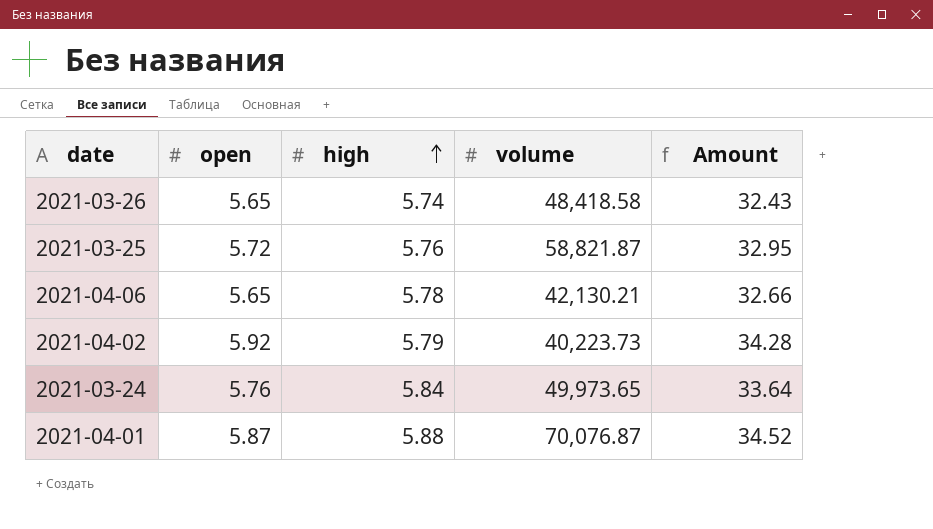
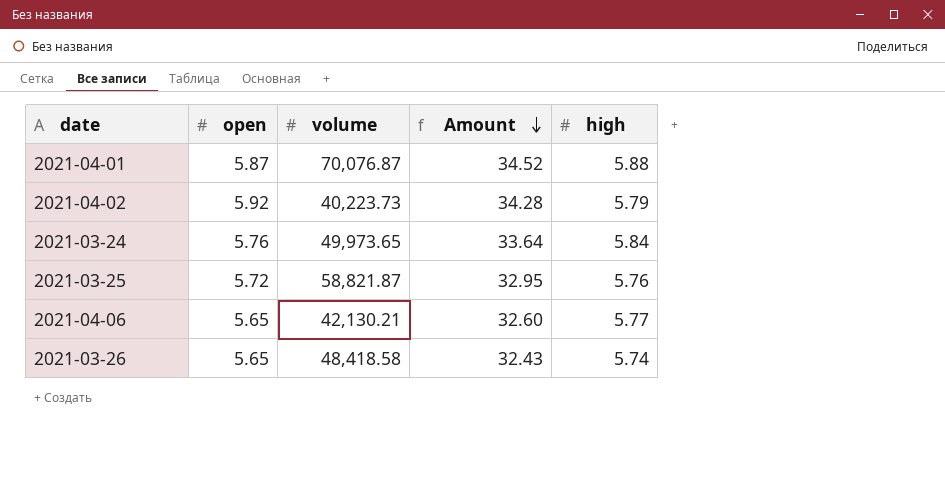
row order: high ascending -> Amount descending
column high | position: 3 -> 5
2021-04-06 | Amount: 32.66 -> 32.60
2021-04-06 | high: 5.78 -> 5.77

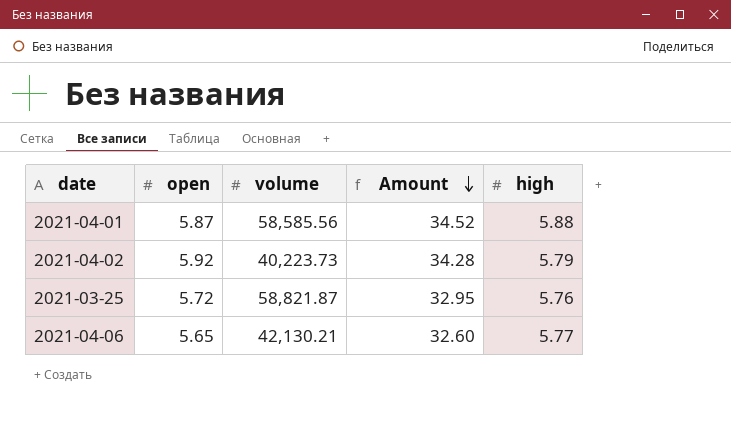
row 2021-03-24: 5.76 | 49,973.65 | 33.64 | 5.84 -> none
row 2021-03-26: 5.65 | 48,418.58 | 32.43 | 5.74 -> none
2021-04-01 | volume: 70,076.87 -> 58,585.56

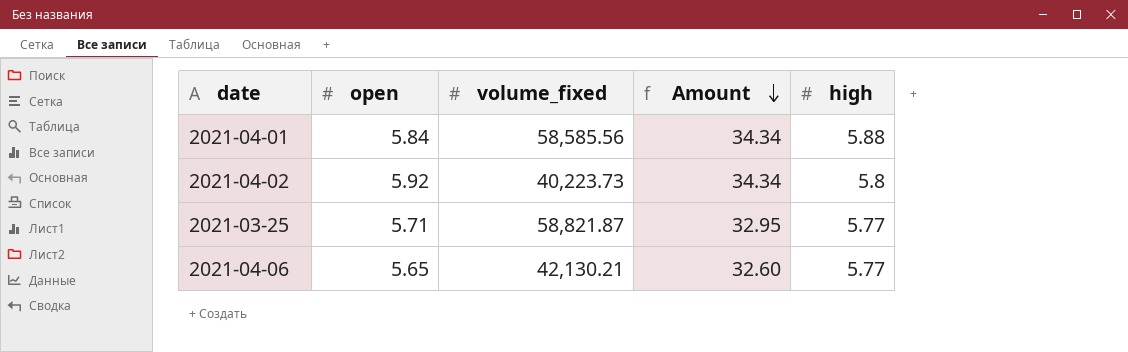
column name: volume -> volume_fixed
2021-04-01 | open: 5.87 -> 5.84
2021-04-01 | Amount: 34.52 -> 34.34
2021-04-02 | Amount: 34.28 -> 34.34
2021-04-02 | high: 5.79 -> 5.8
2021-03-25 | open: 5.72 -> 5.71
2021-03-25 | high: 5.76 -> 5.77

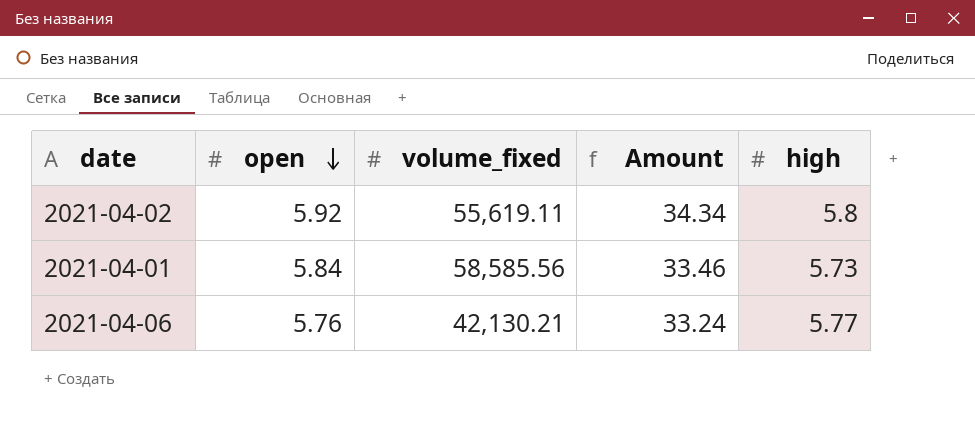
row order: Amount descending -> open descending
row 2021-03-25: 5.71 | 58,821.87 | 32.95 | 5.77 -> none
2021-04-02 | volume_fixed: 40,223.73 -> 55,619.11
2021-04-01 | Amount: 34.34 -> 33.46
2021-04-01 | high: 5.88 -> 5.73
2021-04-06 | open: 5.65 -> 5.76
2021-04-06 | Amount: 32.60 -> 33.24

